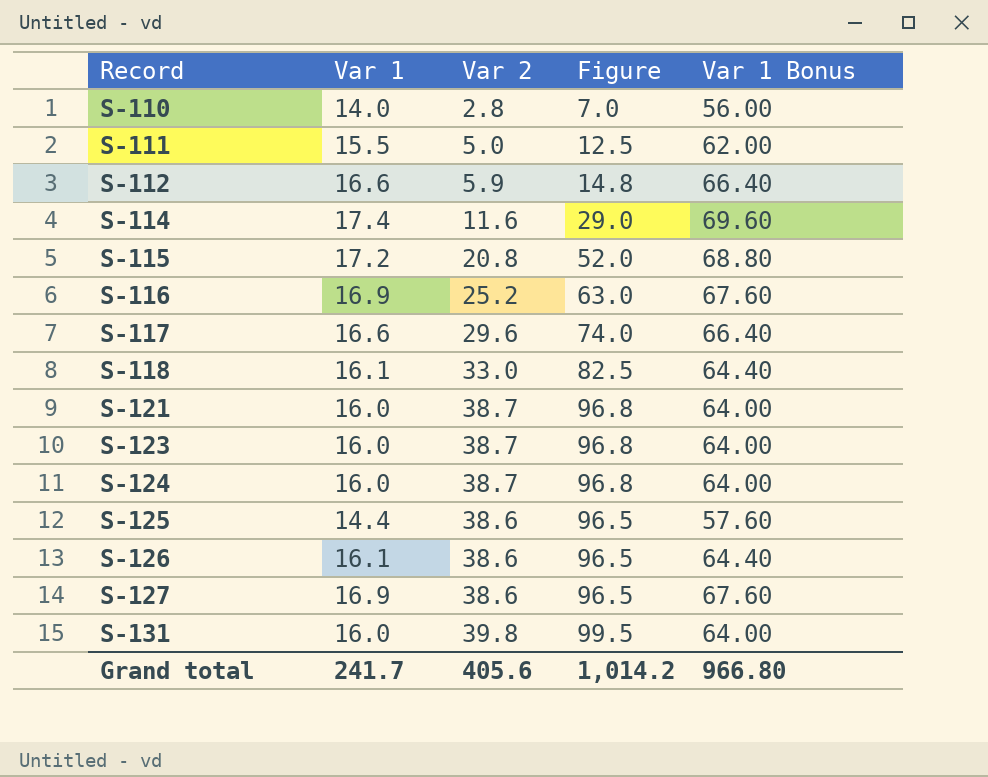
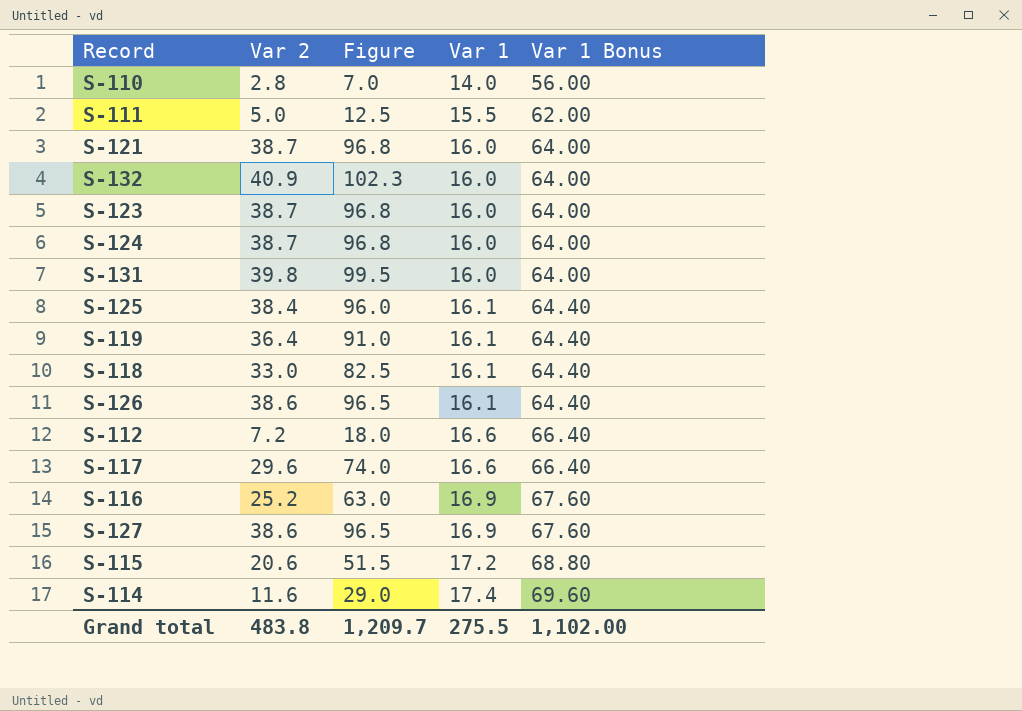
row order: Record ascending -> Var 1 ascending
column Var 1 | position: 2 -> 4
row S-132: none -> 40.9 | 102.3 | 16.0 | 64.00
S-125 | Var 2: 38.6 -> 38.4
S-125 | Figure: 96.5 -> 96.0
S-125 | Var 1: 14.4 -> 16.1
S-125 | Var 1 Bonus: 57.60 -> 64.40
row S-119: none -> 36.4 | 91.0 | 16.1 | 64.40
S-112 | Var 2: 5.9 -> 7.2
S-112 | Figure: 14.8 -> 18.0
S-115 | Var 2: 20.8 -> 20.6
S-115 | Figure: 52.0 -> 51.5
Grand total | Var 2: 405.6 -> 483.8
Grand total | Figure: 1,014.2 -> 1,209.7
Grand total | Var 1: 241.7 -> 275.5
Grand total | Var 1 Bonus: 966.80 -> 1,102.00

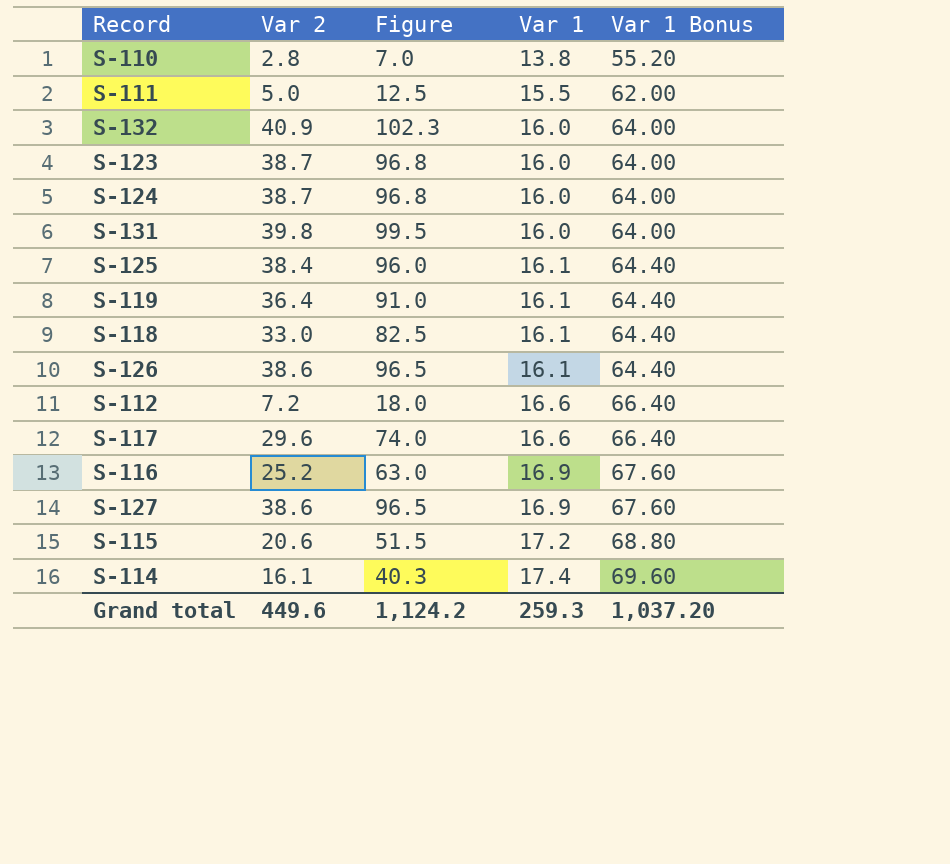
row S-121: 38.7 | 96.8 | 16.0 | 64.00 -> none
S-110 | Var 1: 14.0 -> 13.8
S-110 | Var 1 Bonus: 56.00 -> 55.20
S-114 | Var 2: 11.6 -> 16.1
S-114 | Figure: 29.0 -> 40.3
Grand total | Var 2: 483.8 -> 449.6
Grand total | Figure: 1,209.7 -> 1,124.2
Grand total | Var 1: 275.5 -> 259.3
Grand total | Var 1 Bonus: 1,102.00 -> 1,037.20

